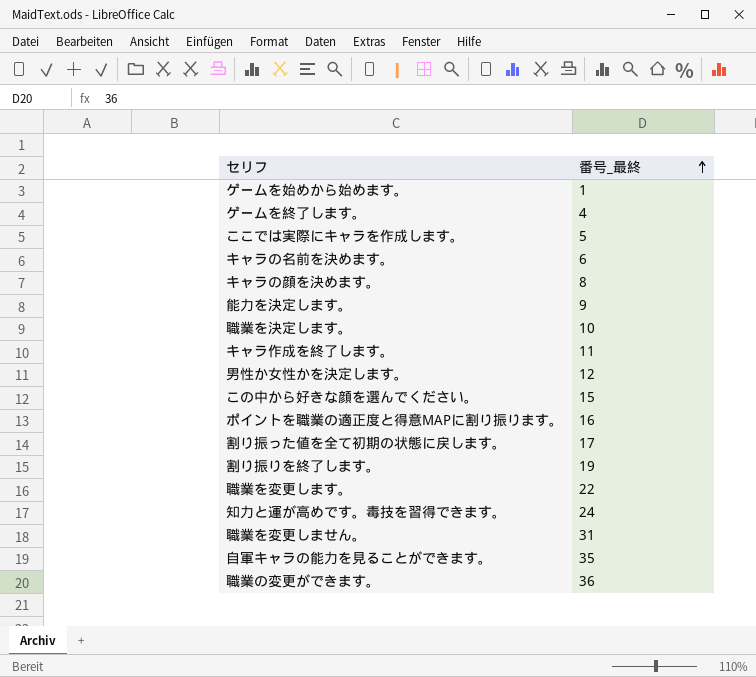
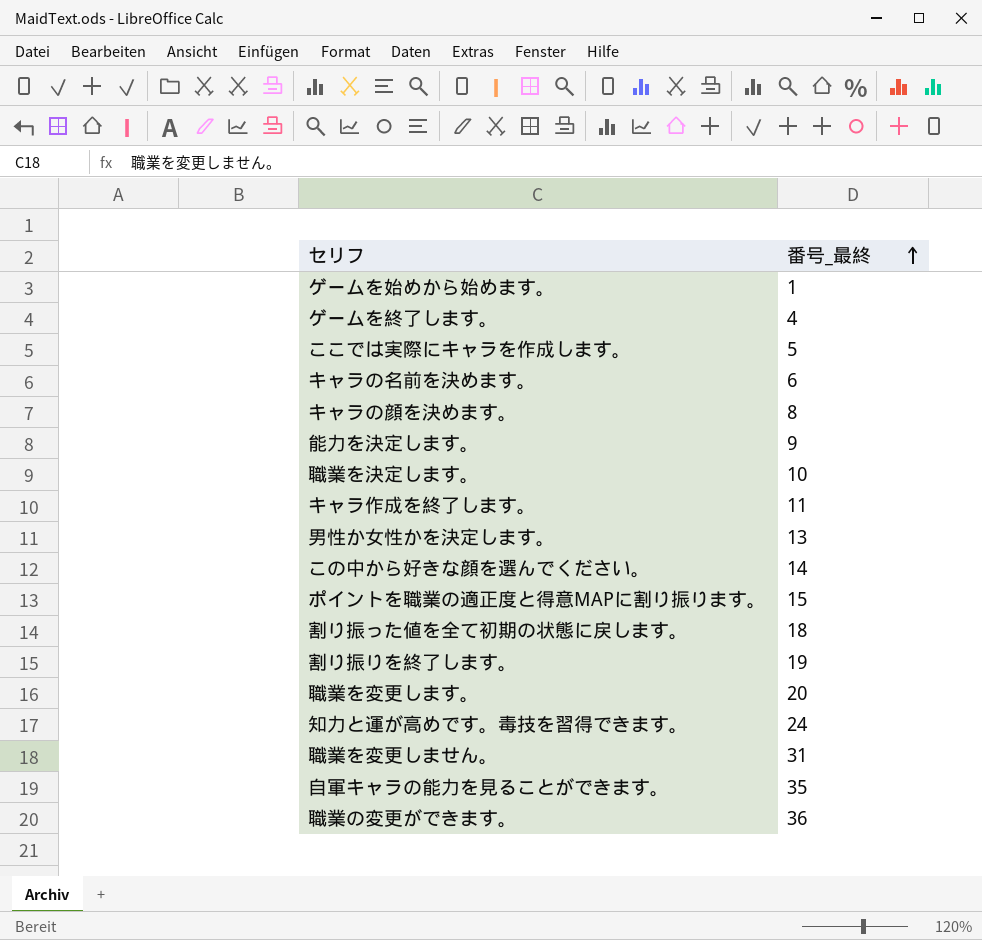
男性か女性かを決定します。 | 番号_最終: 12 -> 13
この中から好きな顔を選んでください。 | 番号_最終: 15 -> 14
ポイントを職業の適正度と得意MAPに割り振ります。 | 番号_最終: 16 -> 15
割り振った値を全て初期の状態に戻します。 | 番号_最終: 17 -> 18
職業を変更します。 | 番号_最終: 22 -> 20

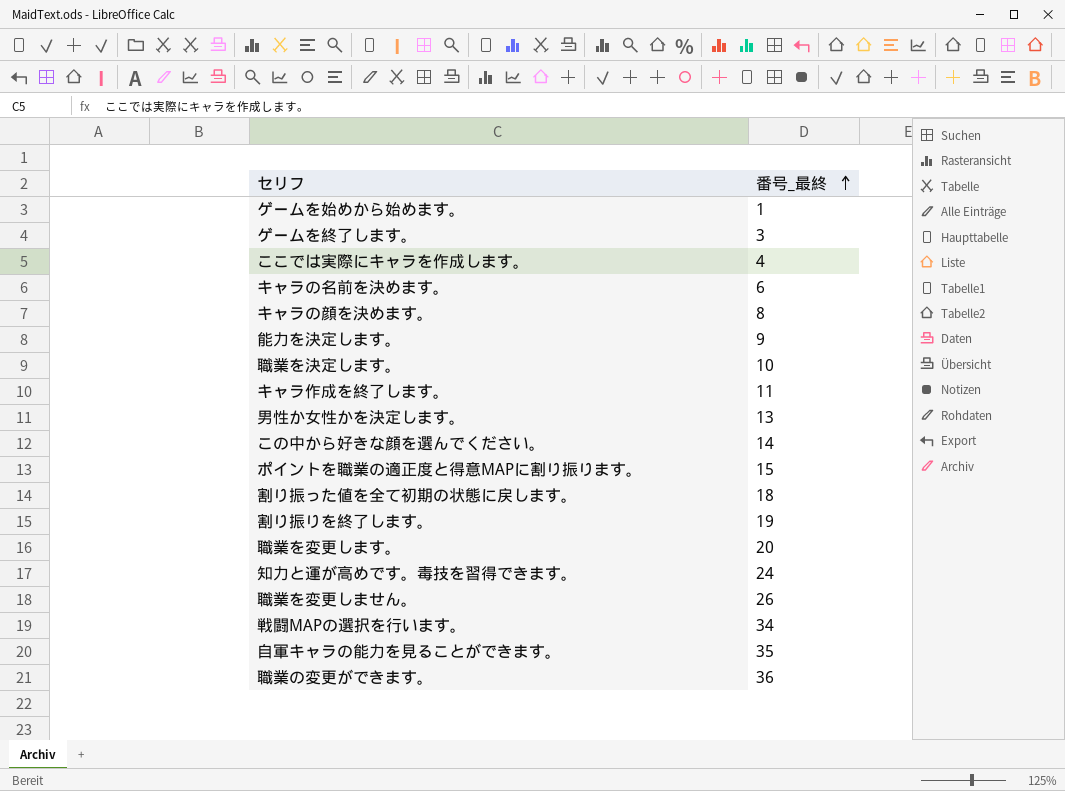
ゲームを終了します。 | 番号_最終: 4 -> 3
ここでは実際にキャラを作成します。 | 番号_最終: 5 -> 4
職業を変更しません。 | 番号_最終: 31 -> 26
row 戦闘MAPの選択を行います。: none -> 34

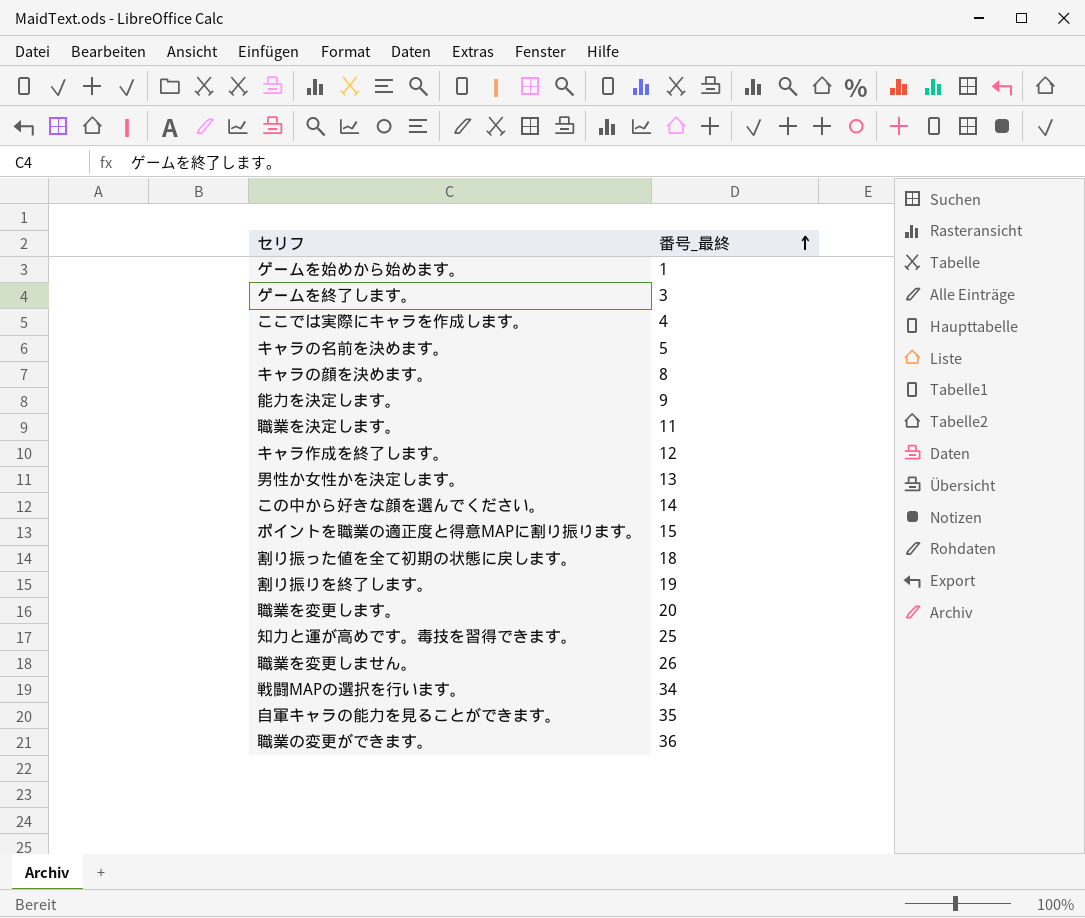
キャラの名前を決めます。 | 番号_最終: 6 -> 5
職業を決定します。 | 番号_最終: 10 -> 11
キャラ作成を終了します。 | 番号_最終: 11 -> 12
知力と運が高めです。毒技を習得できます。 | 番号_最終: 24 -> 25

